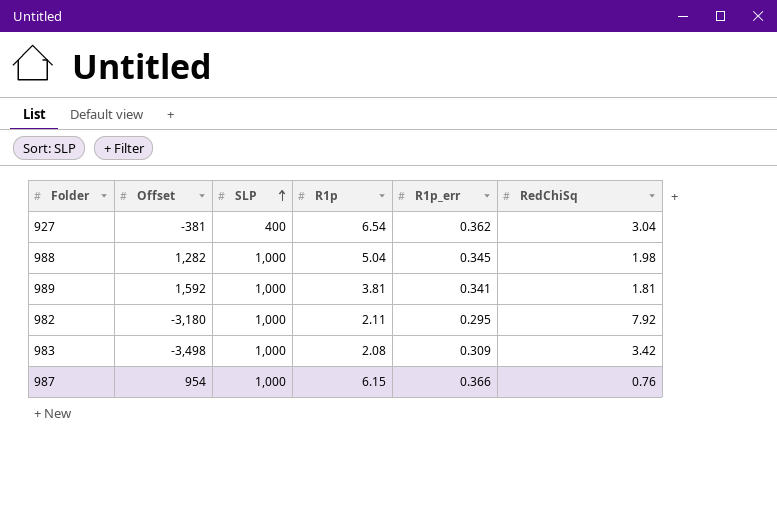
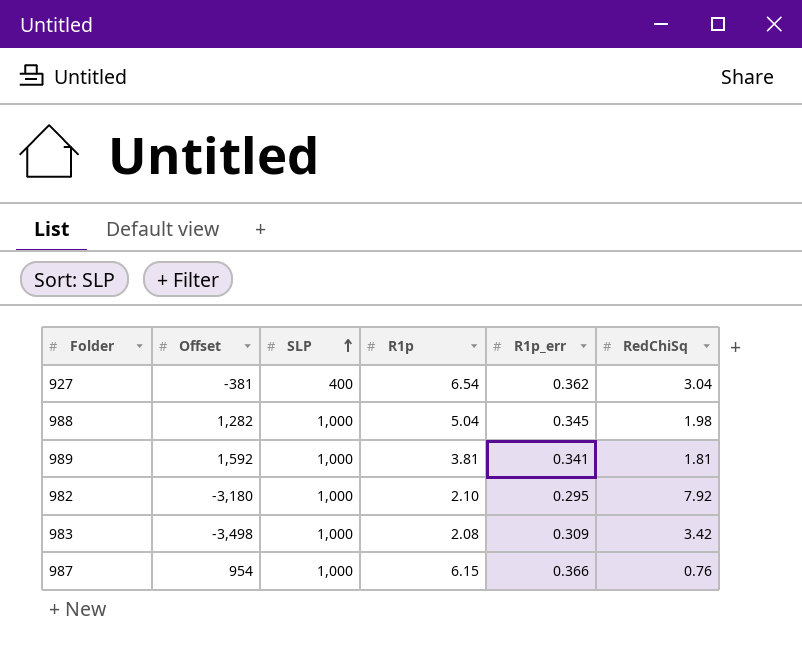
982 | R1p: 2.11 -> 2.10

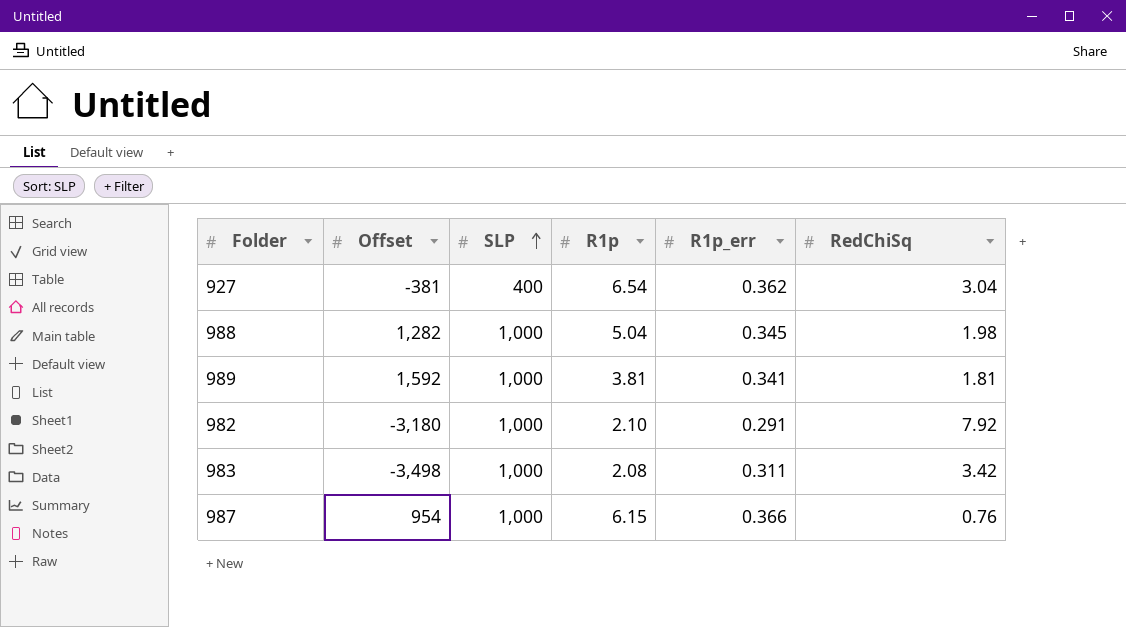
982 | R1p_err: 0.295 -> 0.291
983 | R1p_err: 0.309 -> 0.311

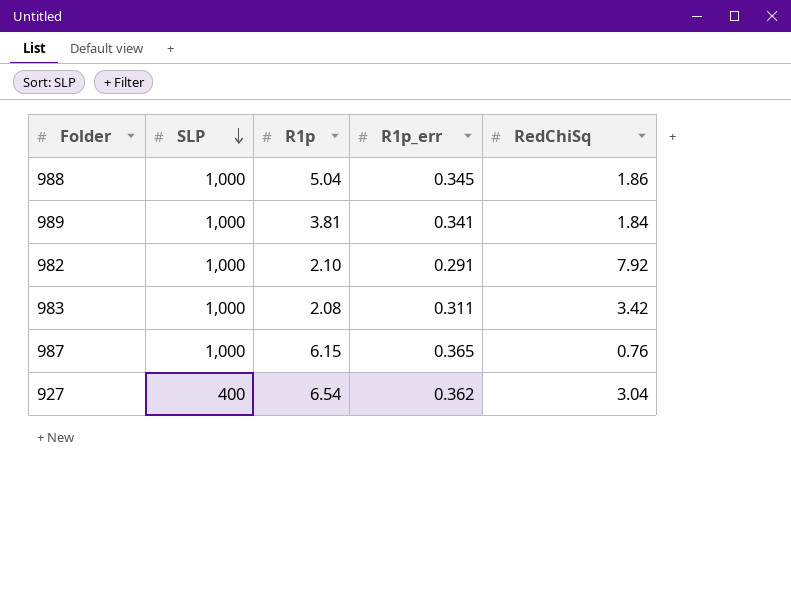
row order: SLP ascending -> SLP descending
column Offset | position: 2 -> none
988 | RedChiSq: 1.98 -> 1.86
989 | RedChiSq: 1.81 -> 1.84
987 | R1p_err: 0.366 -> 0.365

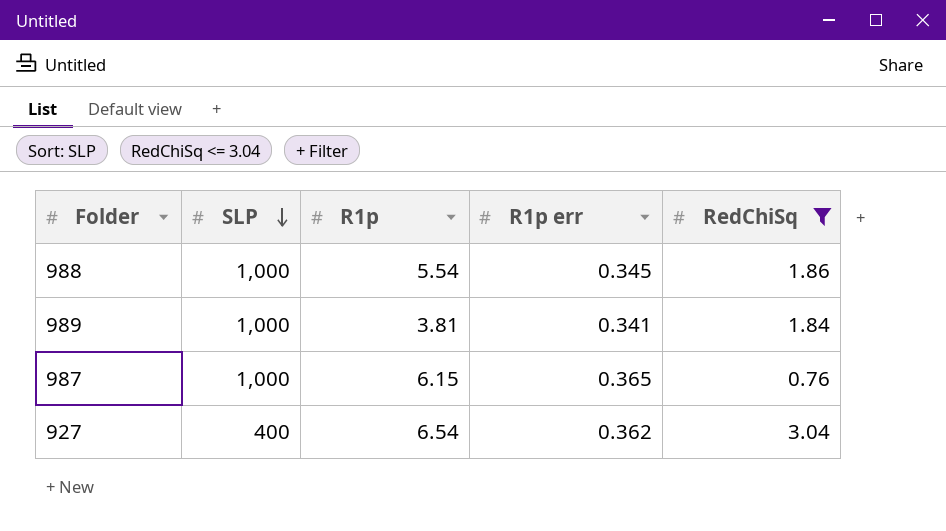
filter: none -> RedChiSq <= 3.04
column name: R1p_err -> R1p err
988 | R1p: 5.04 -> 5.54

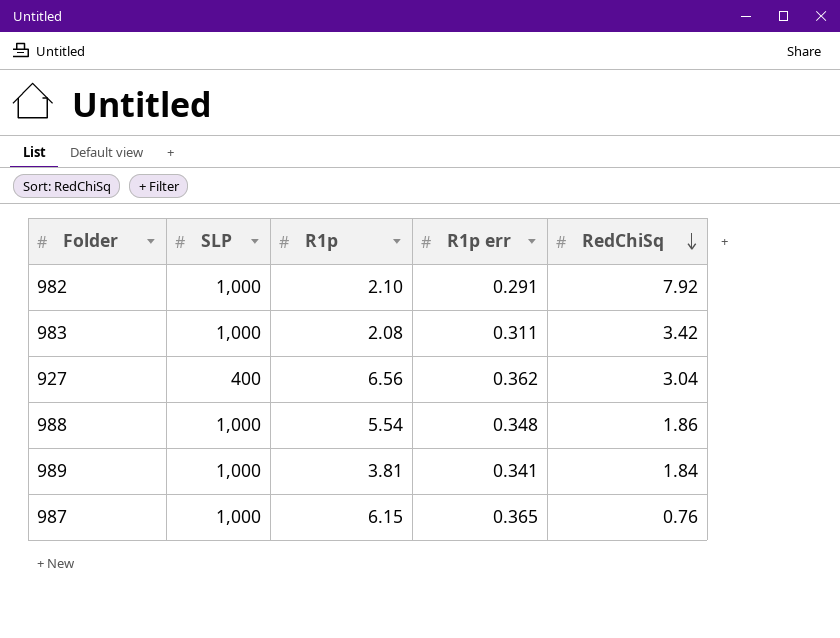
filter: RedChiSq <= 3.04 -> none
row order: SLP descending -> RedChiSq descending
927 | R1p: 6.54 -> 6.56
988 | R1p err: 0.345 -> 0.348

